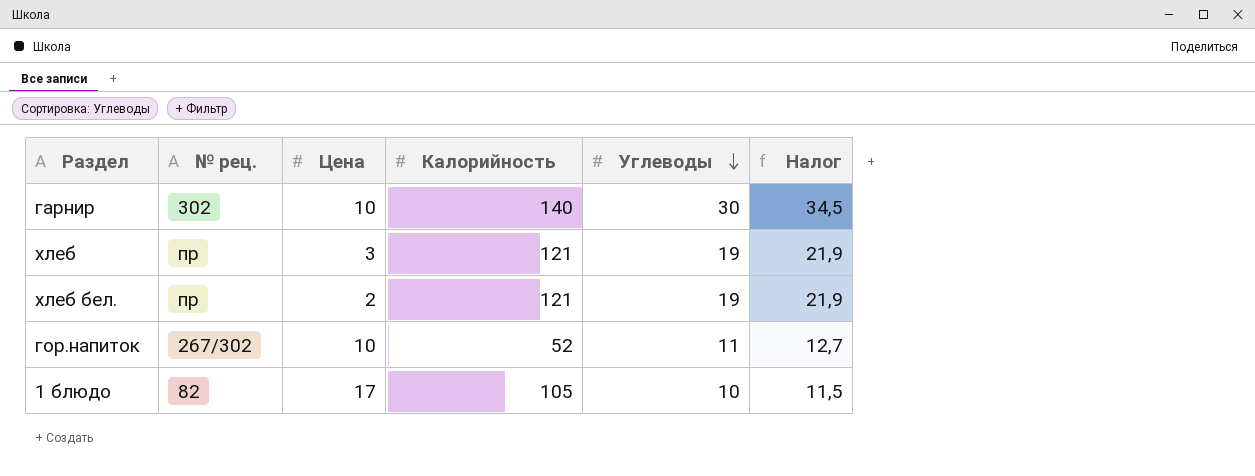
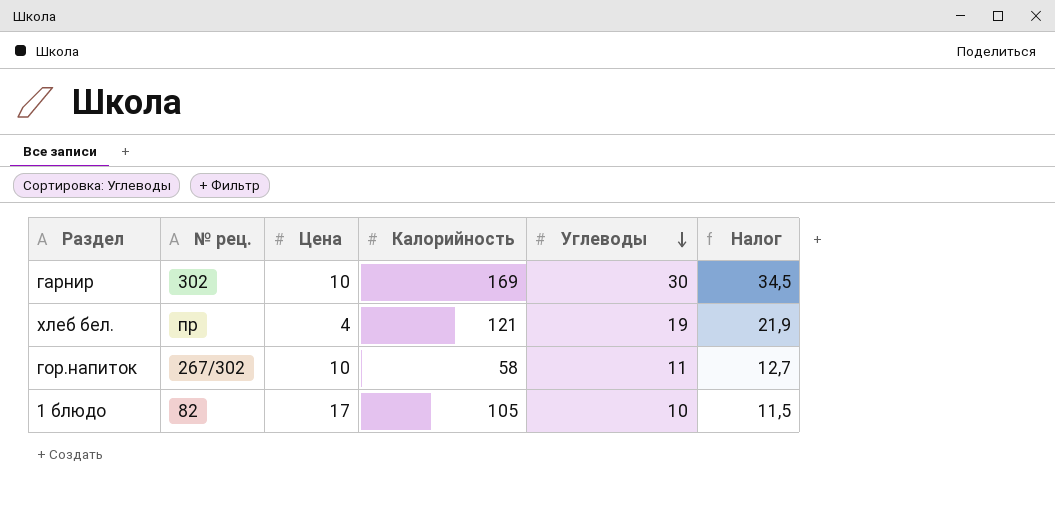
row хлеб: пр | 3 | 121 | 19 | 21,9 -> none
гарнир | Калорийность: 140 -> 169
хлеб бел. | Цена: 2 -> 4
гор.напиток | Калорийность: 52 -> 58

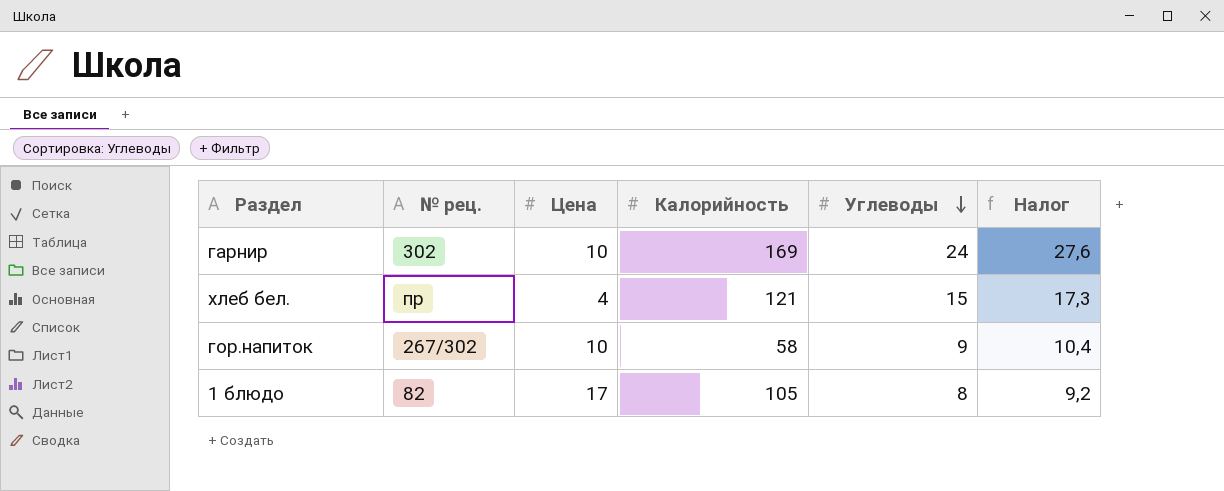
гарнир | Углеводы: 30 -> 24
гарнир | Налог: 34,5 -> 27,6
хлеб бел. | Углеводы: 19 -> 15
хлеб бел. | Налог: 21,9 -> 17,3
гор.напиток | Углеводы: 11 -> 9
гор.напиток | Налог: 12,7 -> 10,4
1 блюдо | Углеводы: 10 -> 8
1 блюдо | Налог: 11,5 -> 9,2

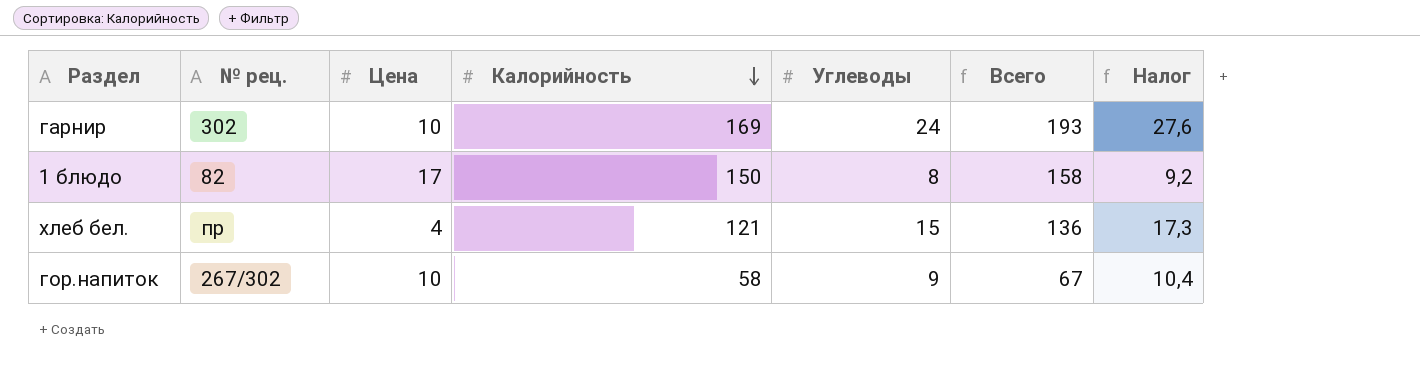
row order: Углеводы descending -> Калорийность descending
column Всего | formula: none -> [Калорийность] + [Углеводы]
1 блюдо | Калорийность: 105 -> 150

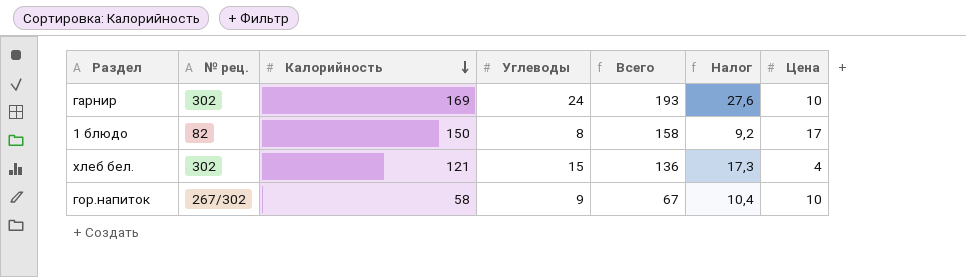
column Цена | position: 3 -> 7
хлеб бел. | № рец.: пр -> 302

